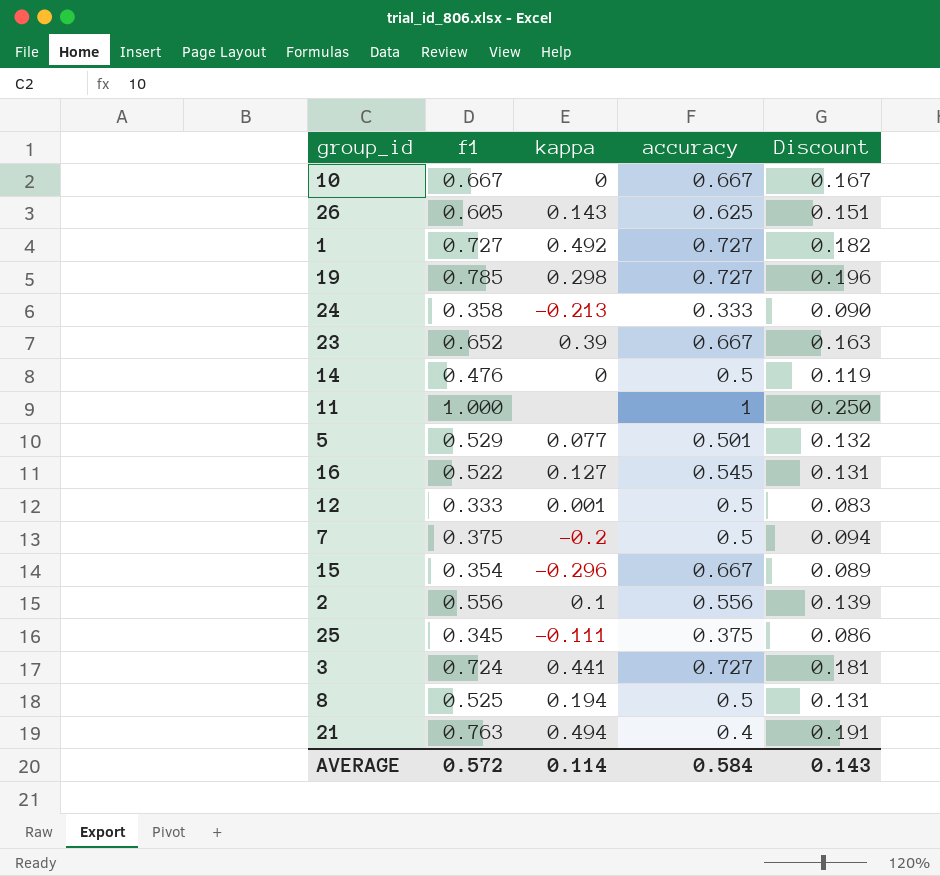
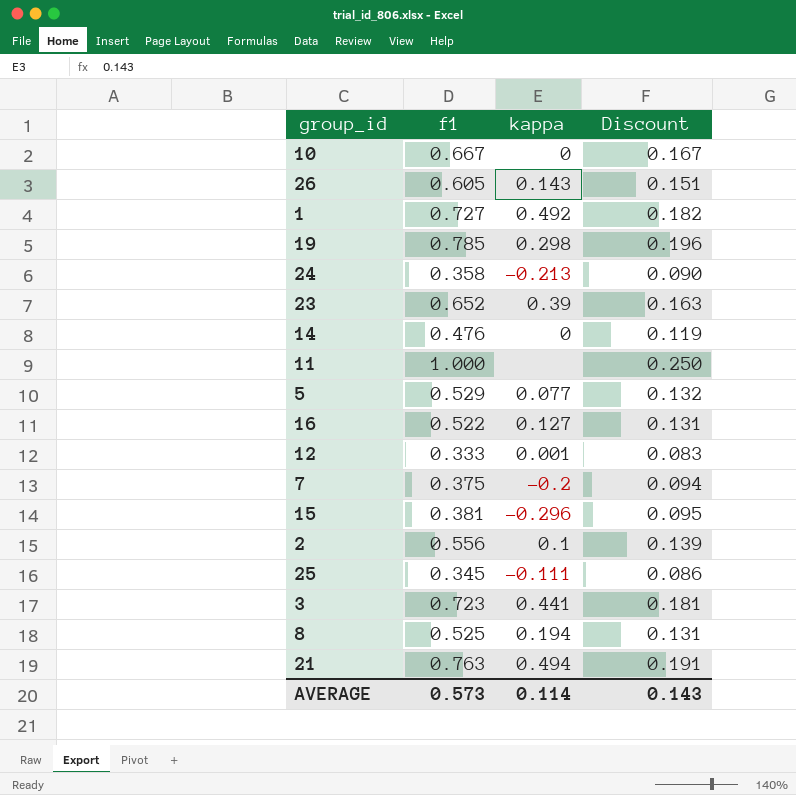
column accuracy | position: 4 -> none
15 | f1: 0.354 -> 0.381
15 | Discount: 0.089 -> 0.095
3 | f1: 0.724 -> 0.723
AVERAGE | f1: 0.572 -> 0.573

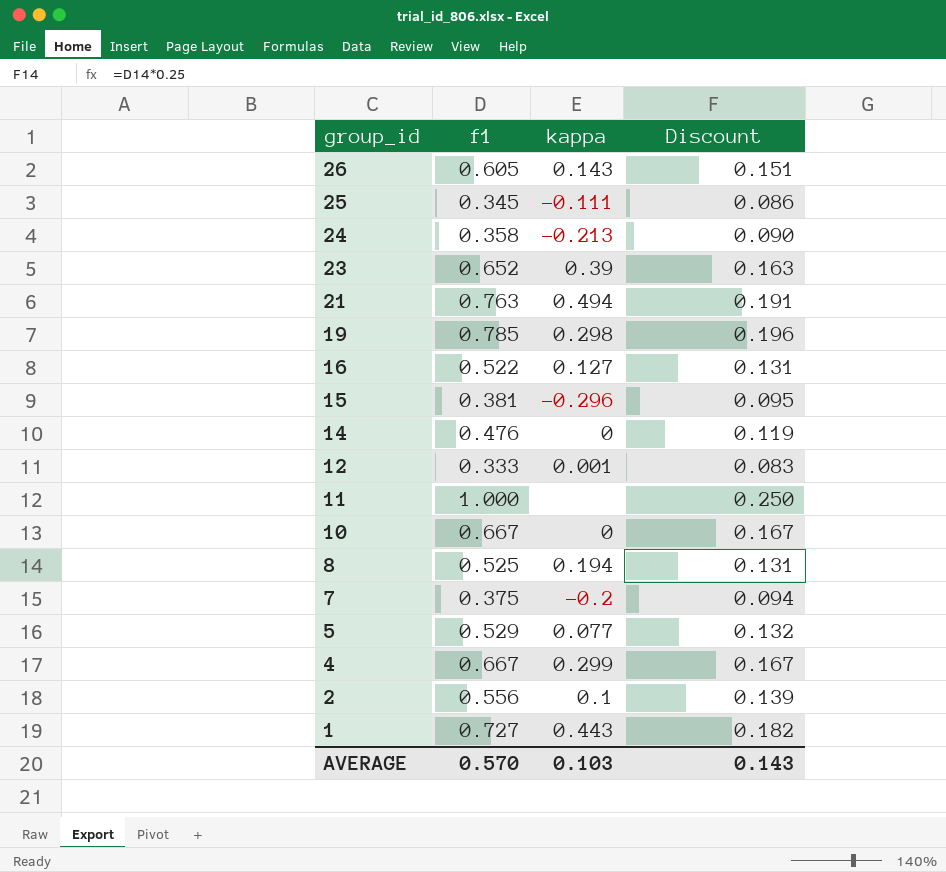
row order: none -> group_id descending
row 3: 0.723 | 0.441 | 0.181 -> none
row 4: none -> 0.667 | 0.299 | 0.167
1 | kappa: 0.492 -> 0.443
AVERAGE | f1: 0.573 -> 0.570
AVERAGE | kappa: 0.114 -> 0.103

